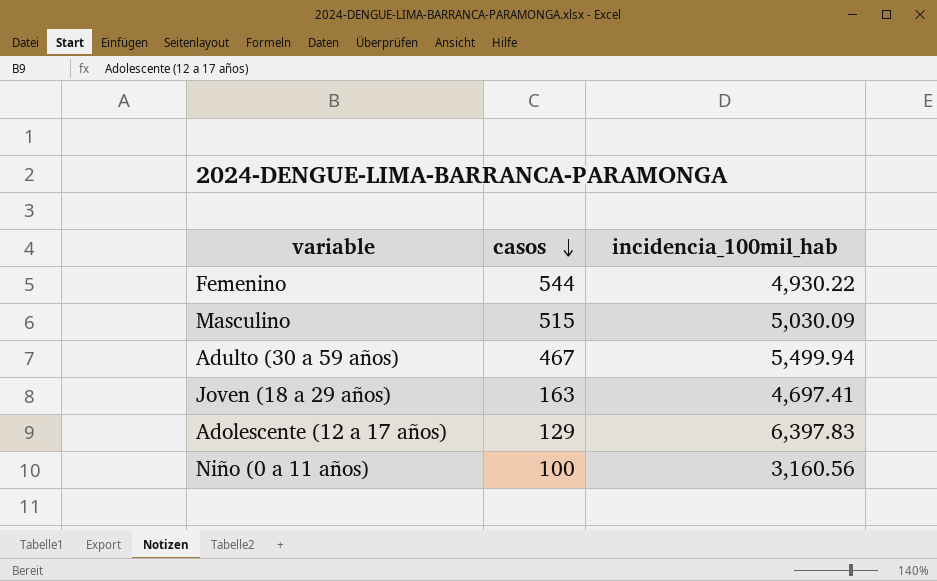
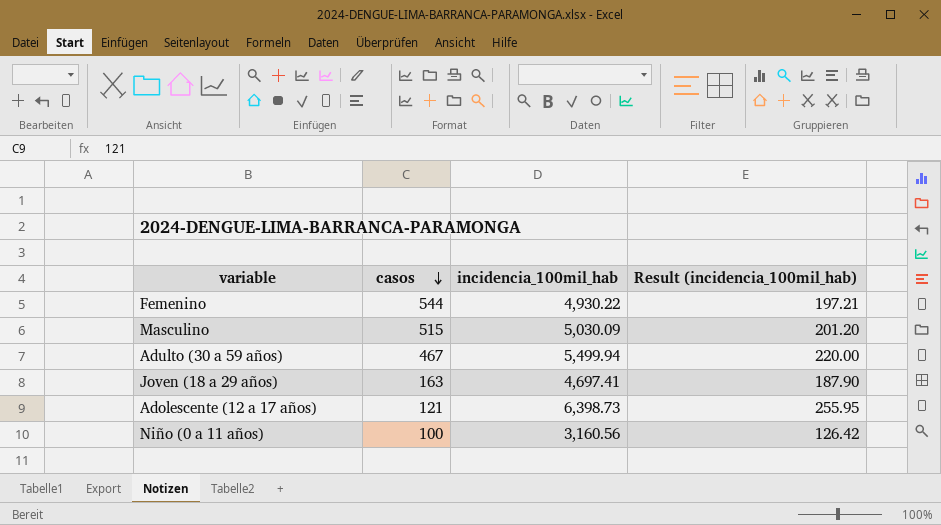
column Result (incidencia_100mil_hab) | formula: none -> [incidencia_100mil_hab] * 0.04
Adolescente (12 a 17 años) | casos: 129 -> 121
Adolescente (12 a 17 años) | incidencia_100mil_hab: 6,397.83 -> 6,398.73

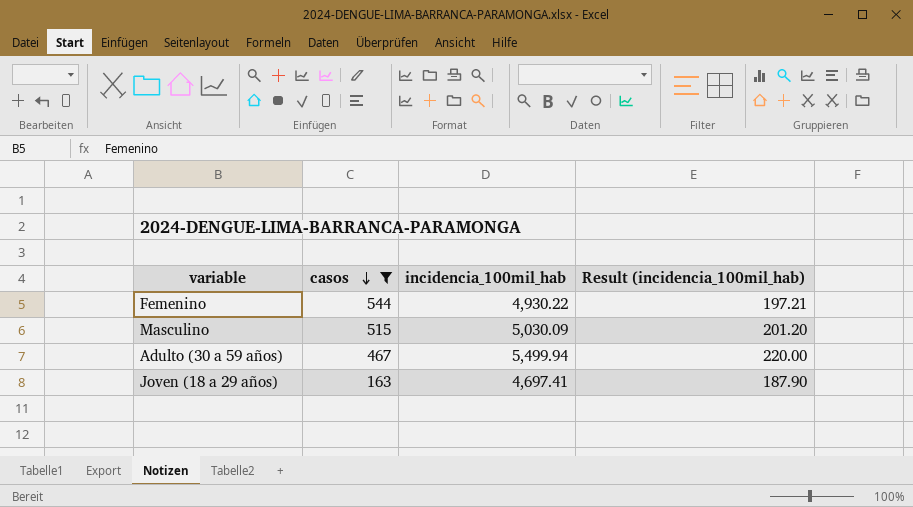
filter: none -> casos >= 163

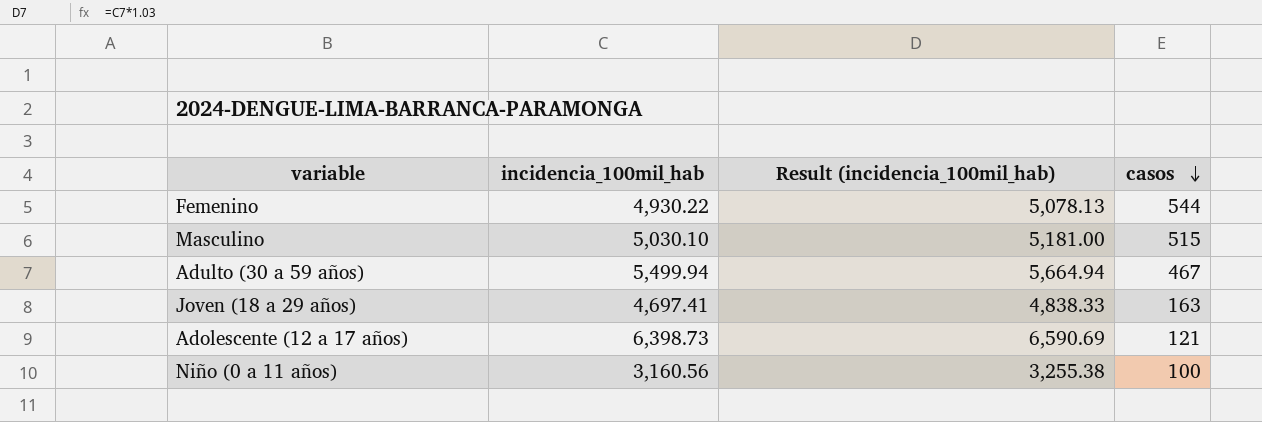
filter: casos >= 163 -> none
column Result (incidencia_100mil_hab) | formula: [incidencia_100mil_hab] * 0.04 -> [incidencia_100mil_hab] * 1.03
column casos | position: 2 -> 4
Masculino | incidencia_100mil_hab: 5,030.09 -> 5,030.10

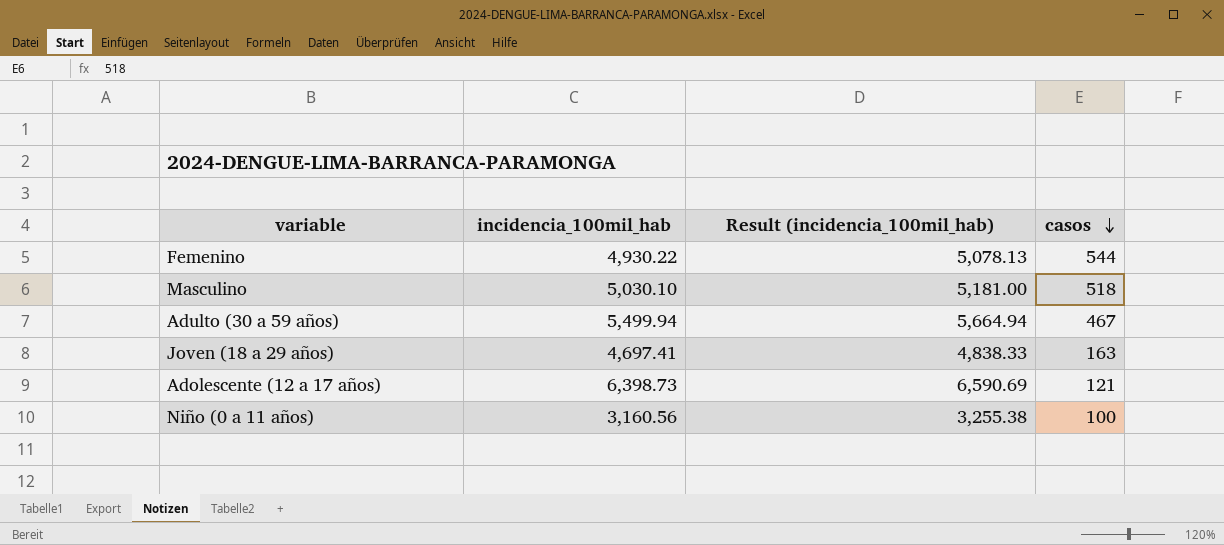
Masculino | casos: 515 -> 518

